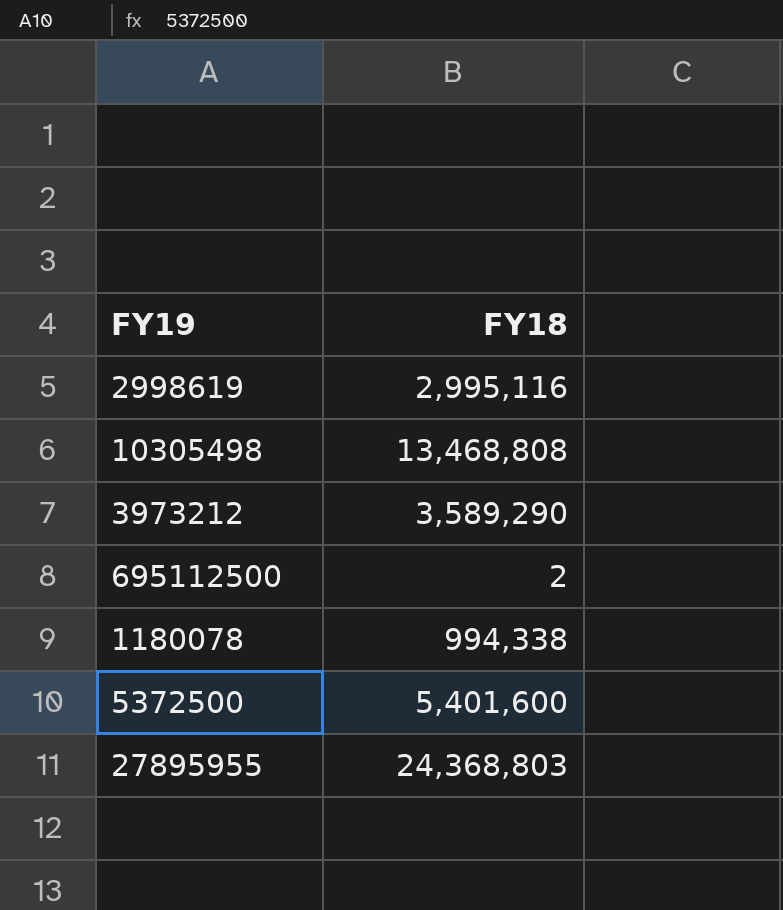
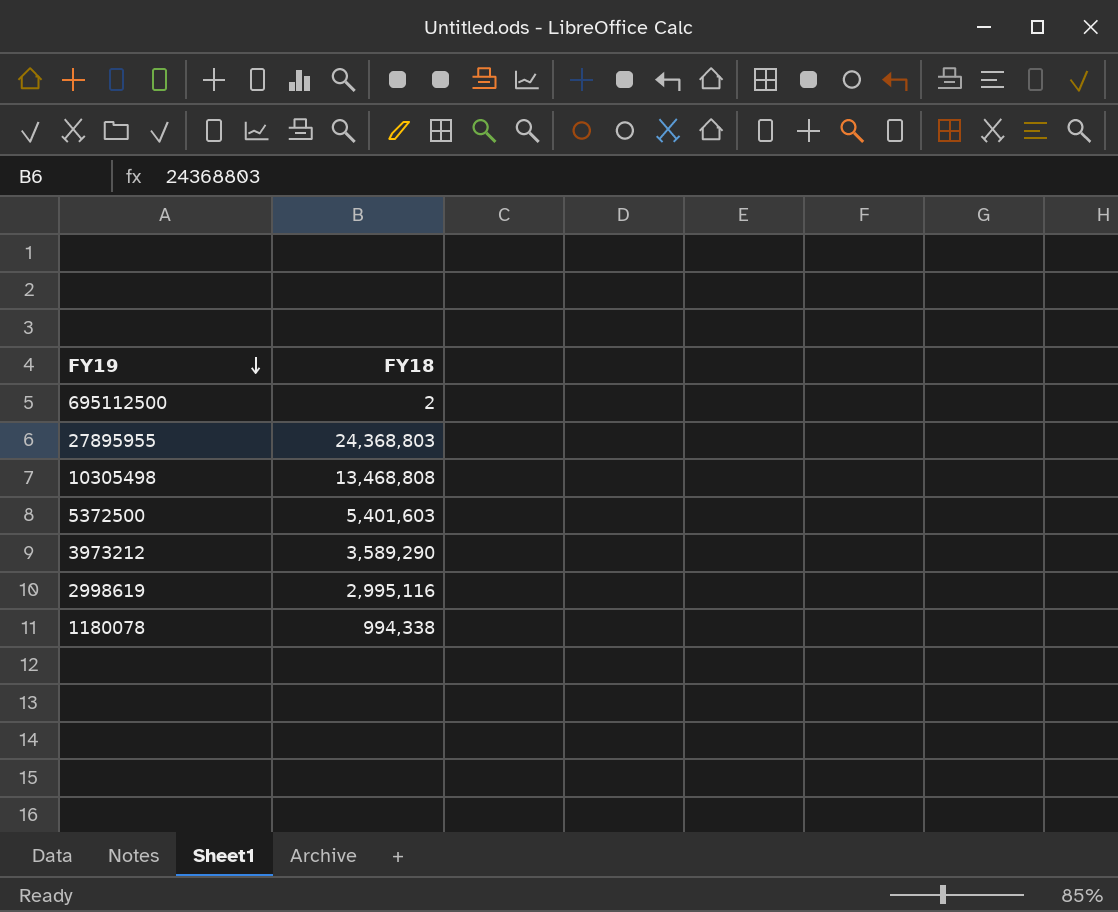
row order: none -> FY19 descending
5372500 | FY18: 5,401,600 -> 5,401,603

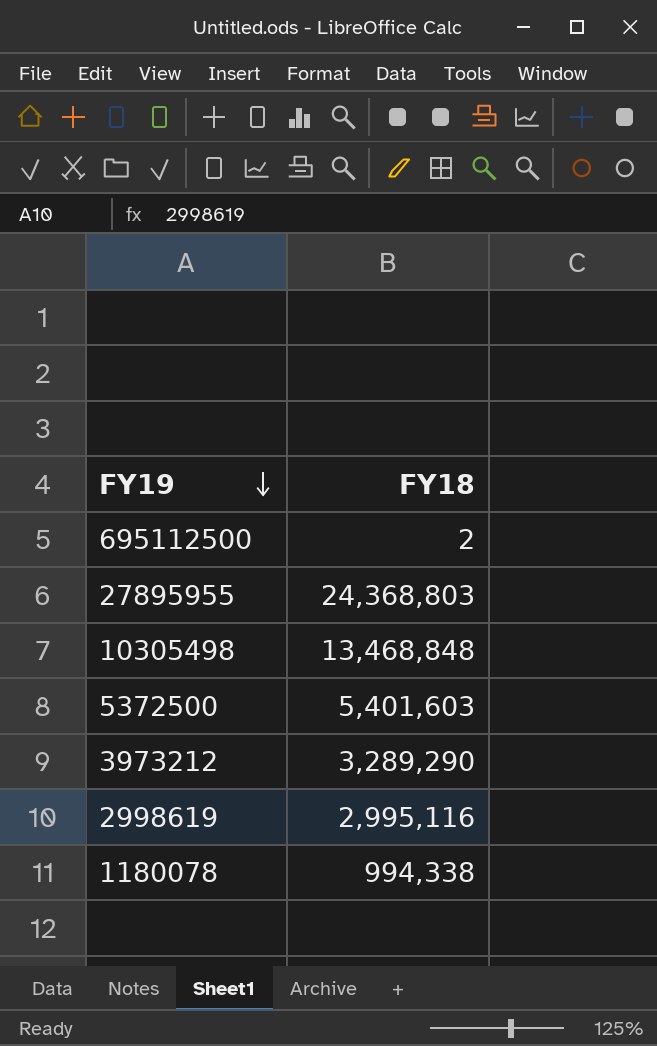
10305498 | FY18: 13,468,808 -> 13,468,848
3973212 | FY18: 3,589,290 -> 3,289,290

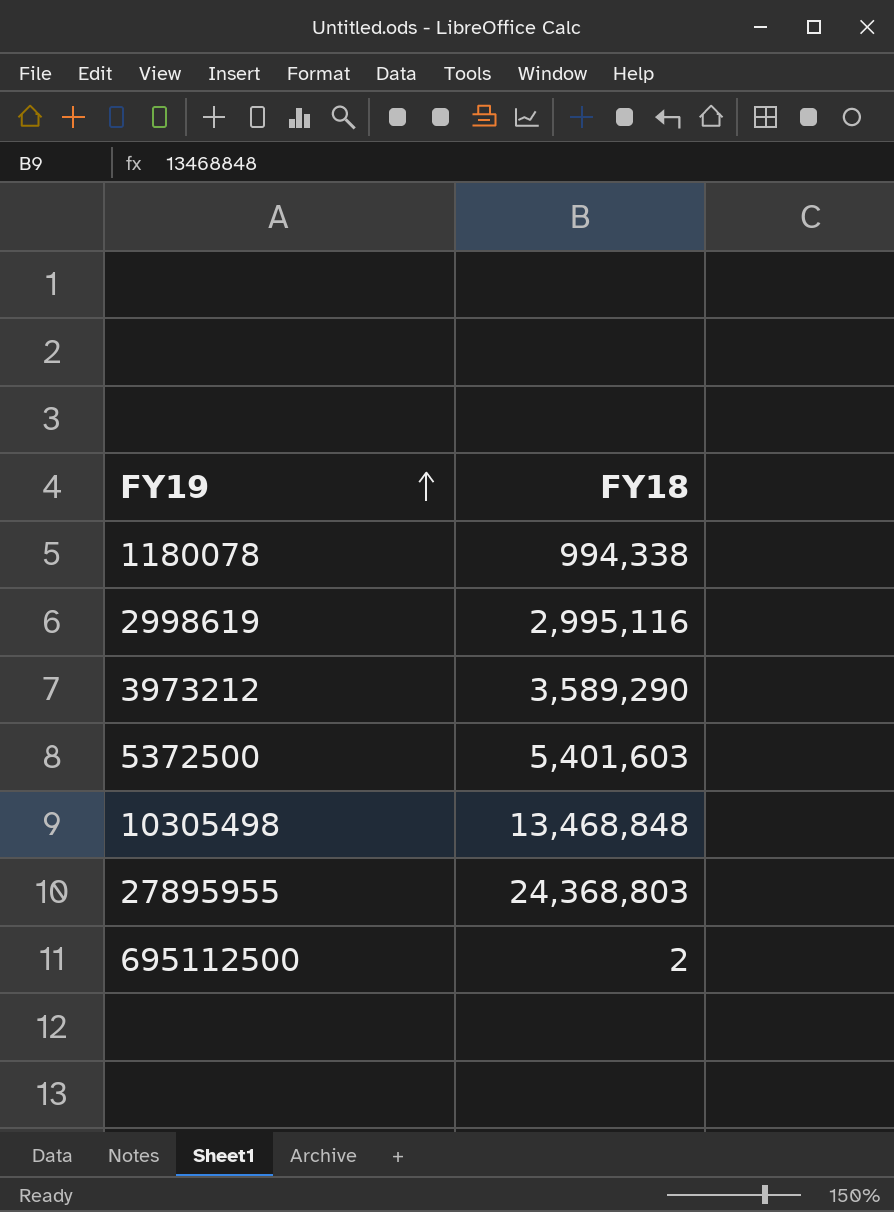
row order: FY19 descending -> FY19 ascending
3973212 | FY18: 3,289,290 -> 3,589,290

